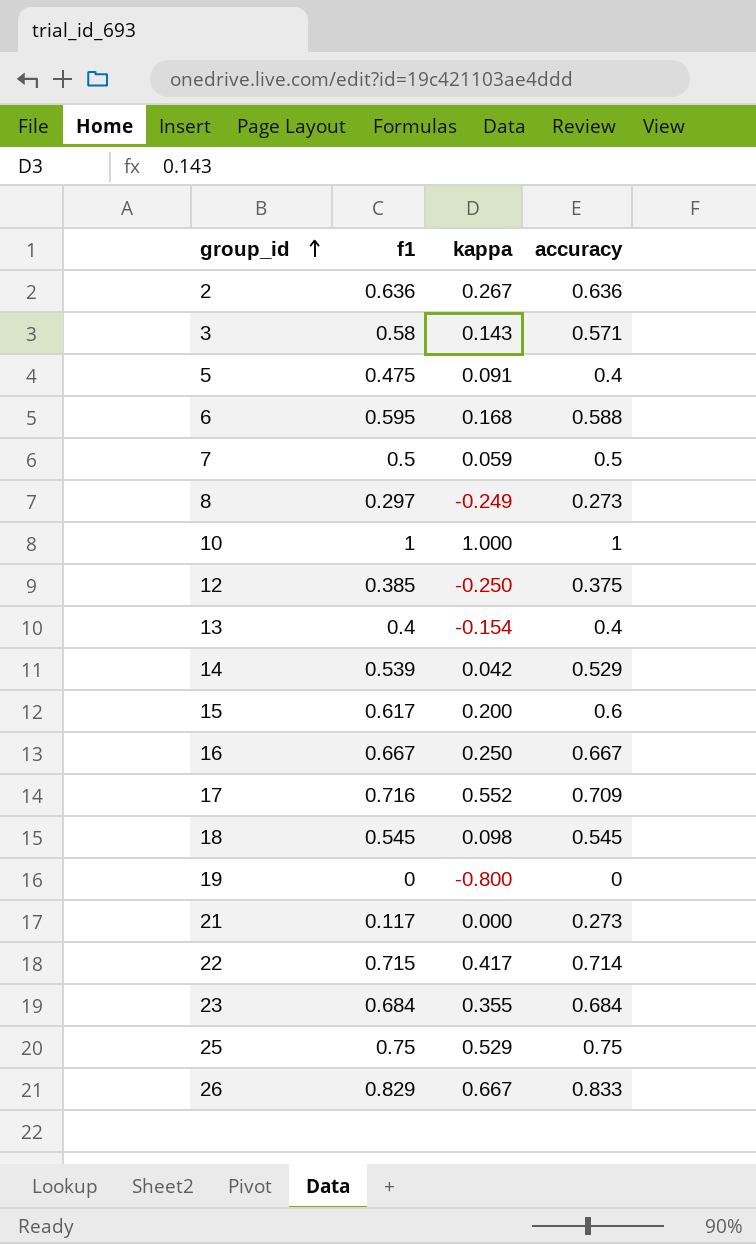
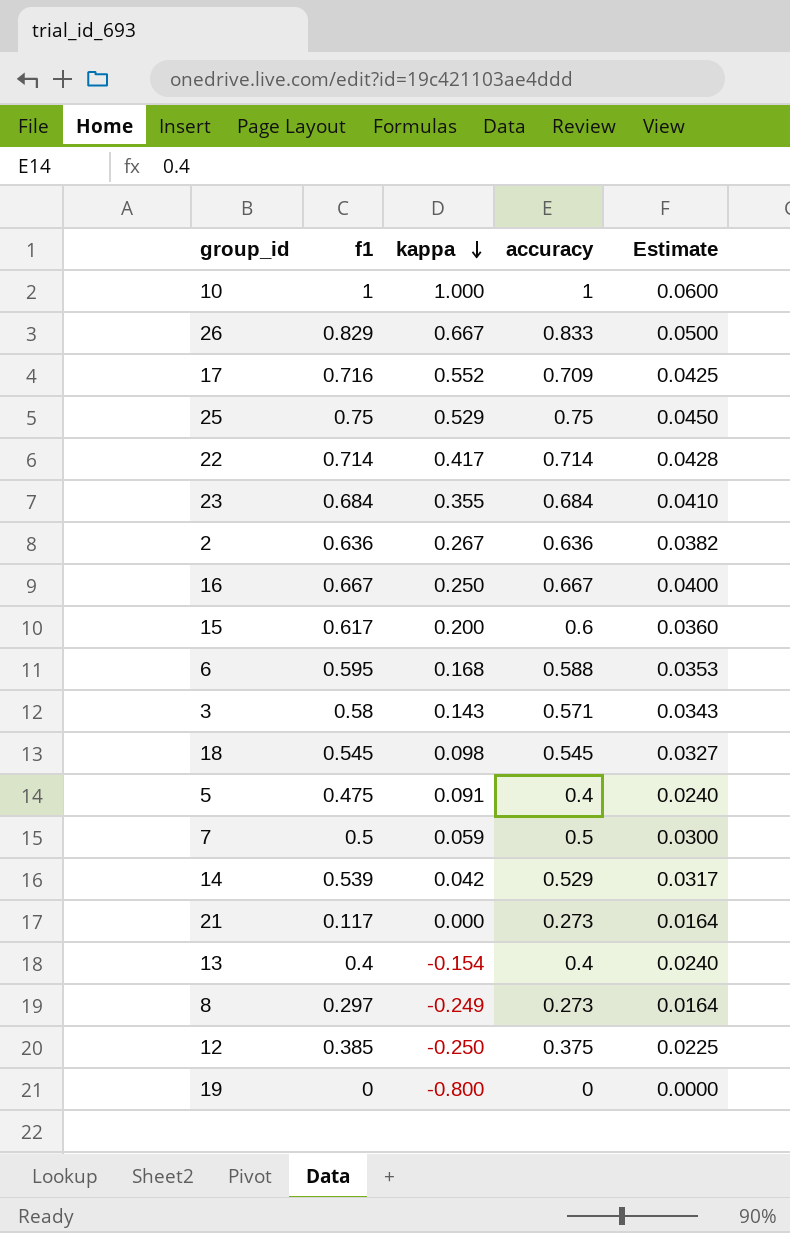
row order: group_id ascending -> kappa descending
column Estimate | formula: none -> [accuracy] * 0.06
22 | f1: 0.715 -> 0.714

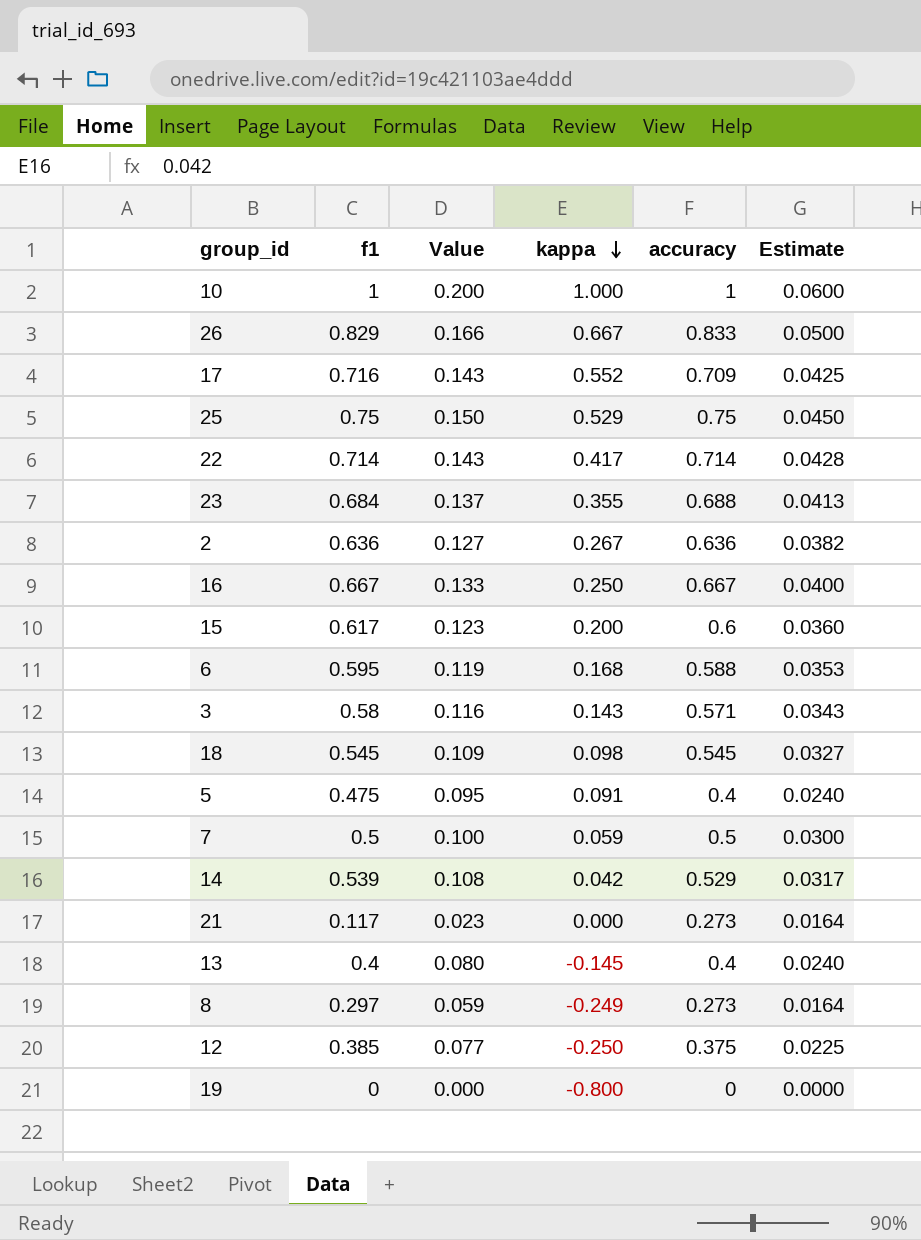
column Value | formula: none -> [f1] * 0.2
23 | accuracy: 0.684 -> 0.688
23 | Estimate: 0.0410 -> 0.0413
13 | kappa: -0.154 -> -0.145

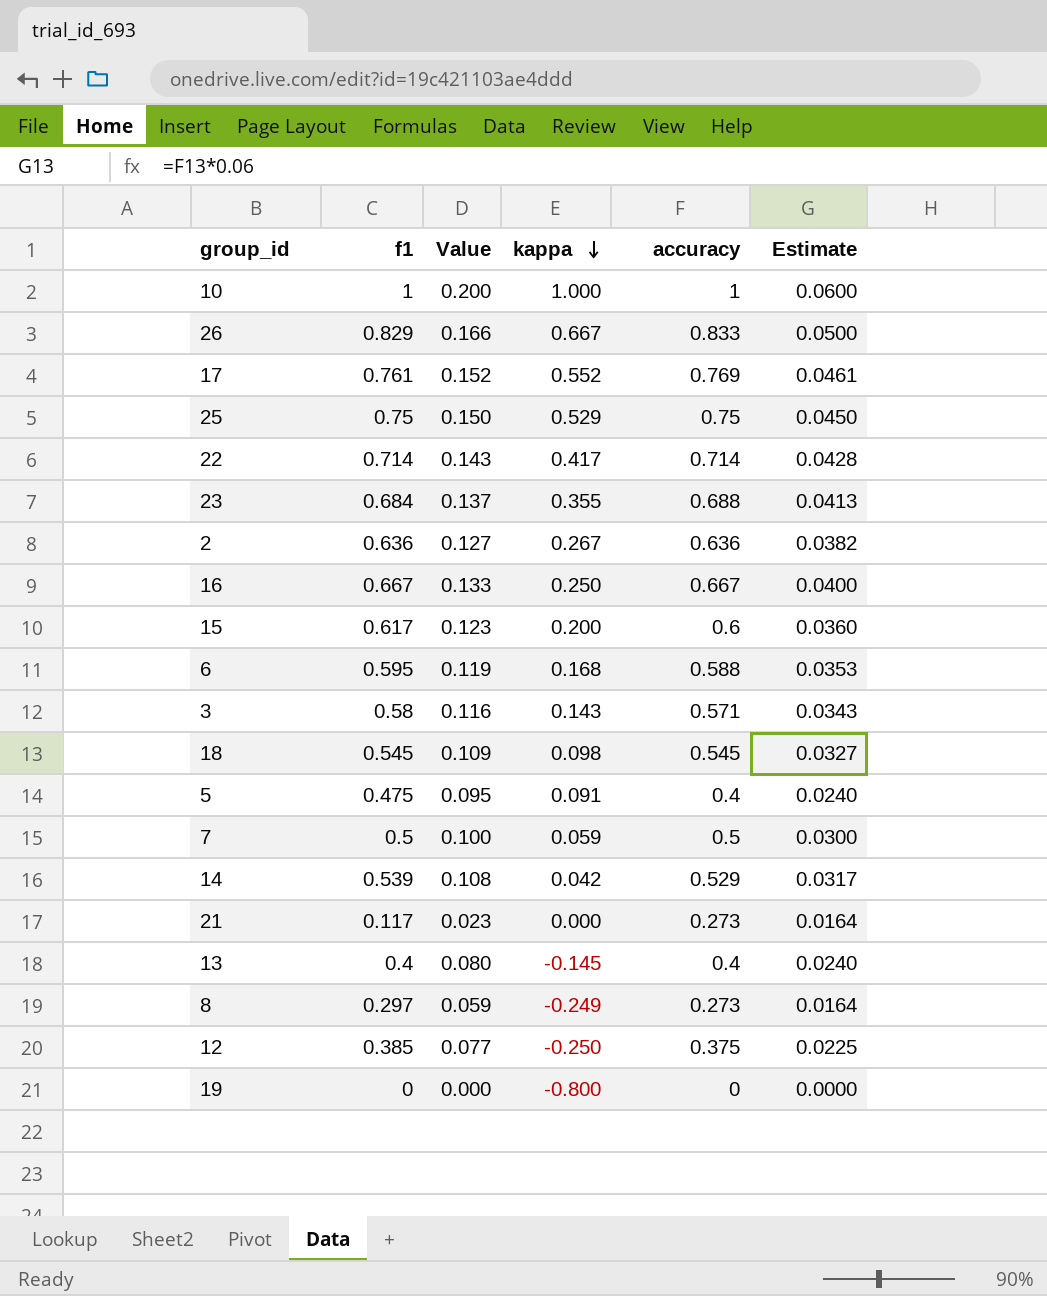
17 | f1: 0.716 -> 0.761
17 | Value: 0.143 -> 0.152
17 | accuracy: 0.709 -> 0.769
17 | Estimate: 0.0425 -> 0.0461

